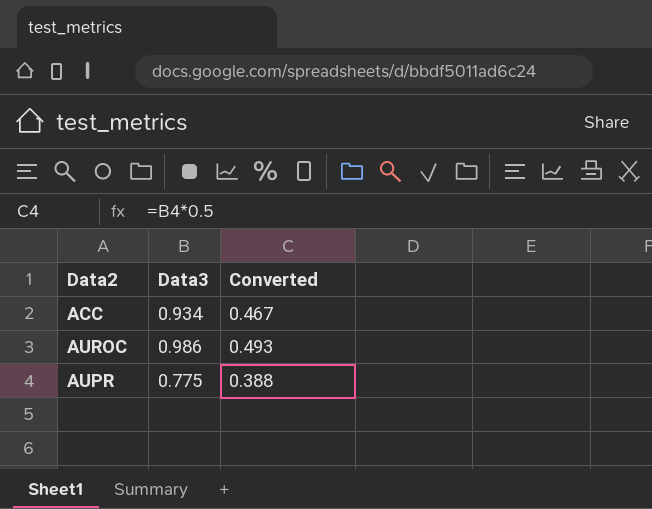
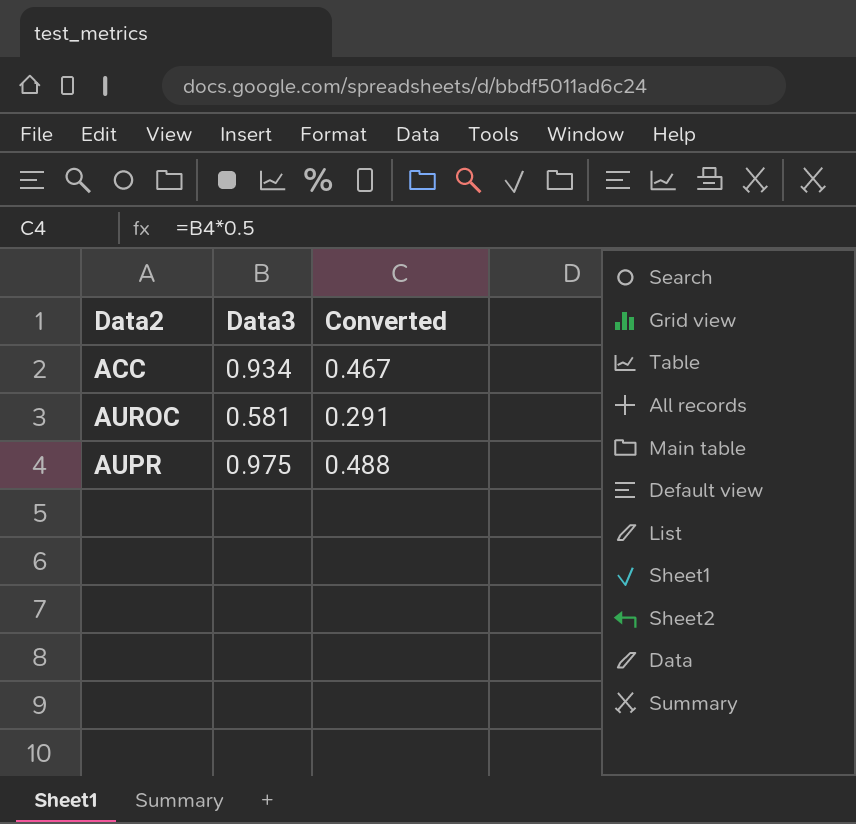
AUROC | Data3: 0.986 -> 0.581
AUROC | Converted: 0.493 -> 0.291
AUPR | Data3: 0.775 -> 0.975
AUPR | Converted: 0.388 -> 0.488

